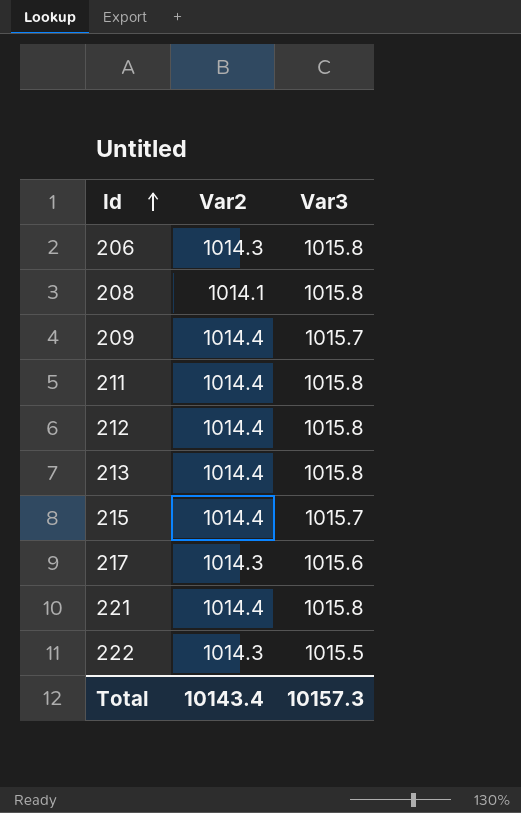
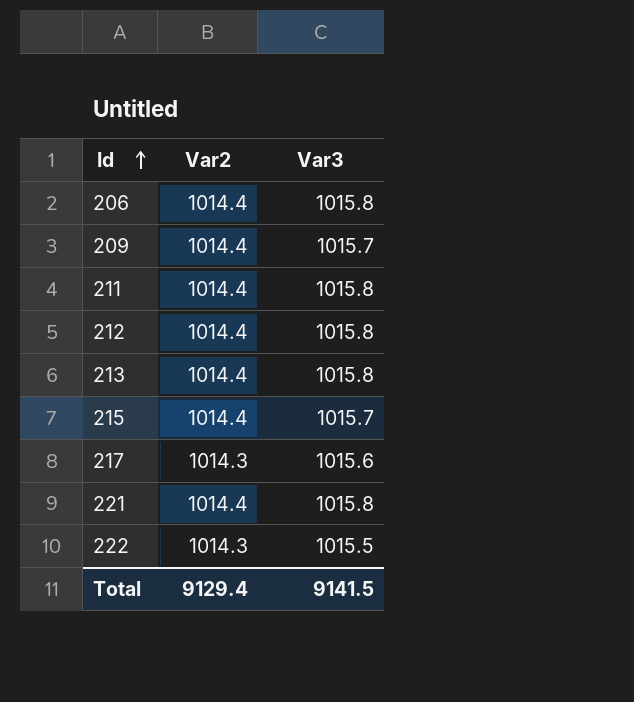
row 208: 1014.1 | 1015.8 -> none
206 | Var2: 1014.3 -> 1014.4
Total | Var2: 10143.4 -> 9129.4
Total | Var3: 10157.3 -> 9141.5

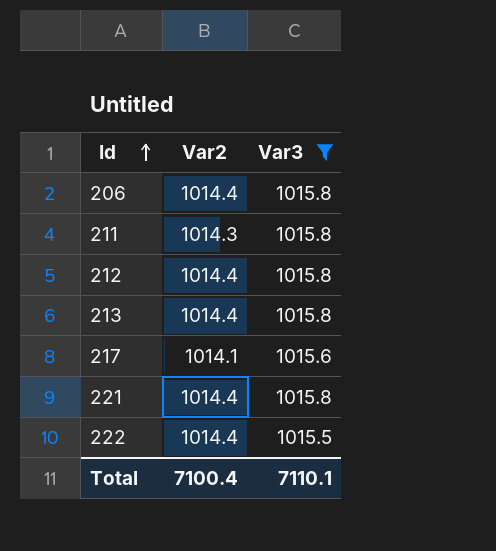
filter: none -> Var3 != 1015.7
211 | Var2: 1014.4 -> 1014.3
217 | Var2: 1014.3 -> 1014.1
222 | Var2: 1014.3 -> 1014.4
Total | Var2: 9129.4 -> 7100.4
Total | Var3: 9141.5 -> 7110.1

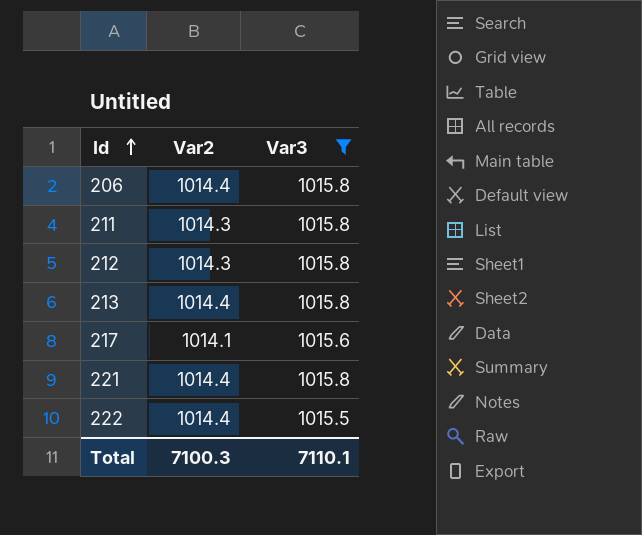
212 | Var2: 1014.4 -> 1014.3
Total | Var2: 7100.4 -> 7100.3

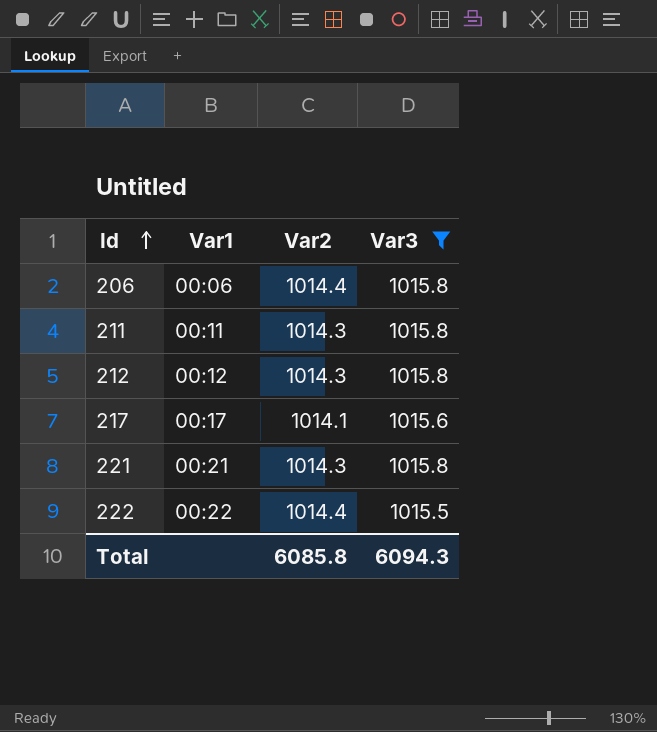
column Var1 | position: none -> 2
row 213: 1014.4 | 1015.8 -> none
221 | Var2: 1014.4 -> 1014.3
Total | Var2: 7100.3 -> 6085.8
Total | Var3: 7110.1 -> 6094.3

